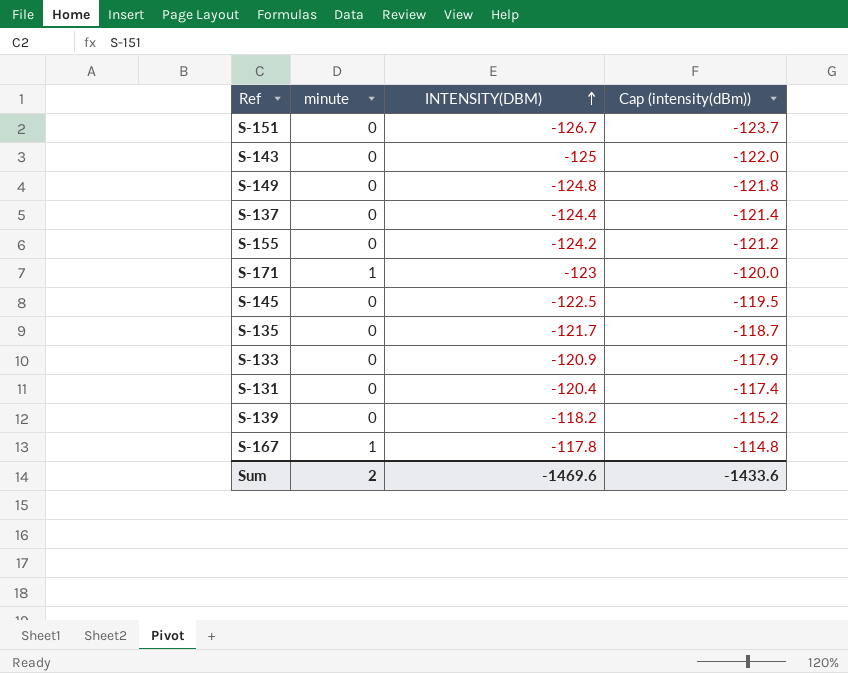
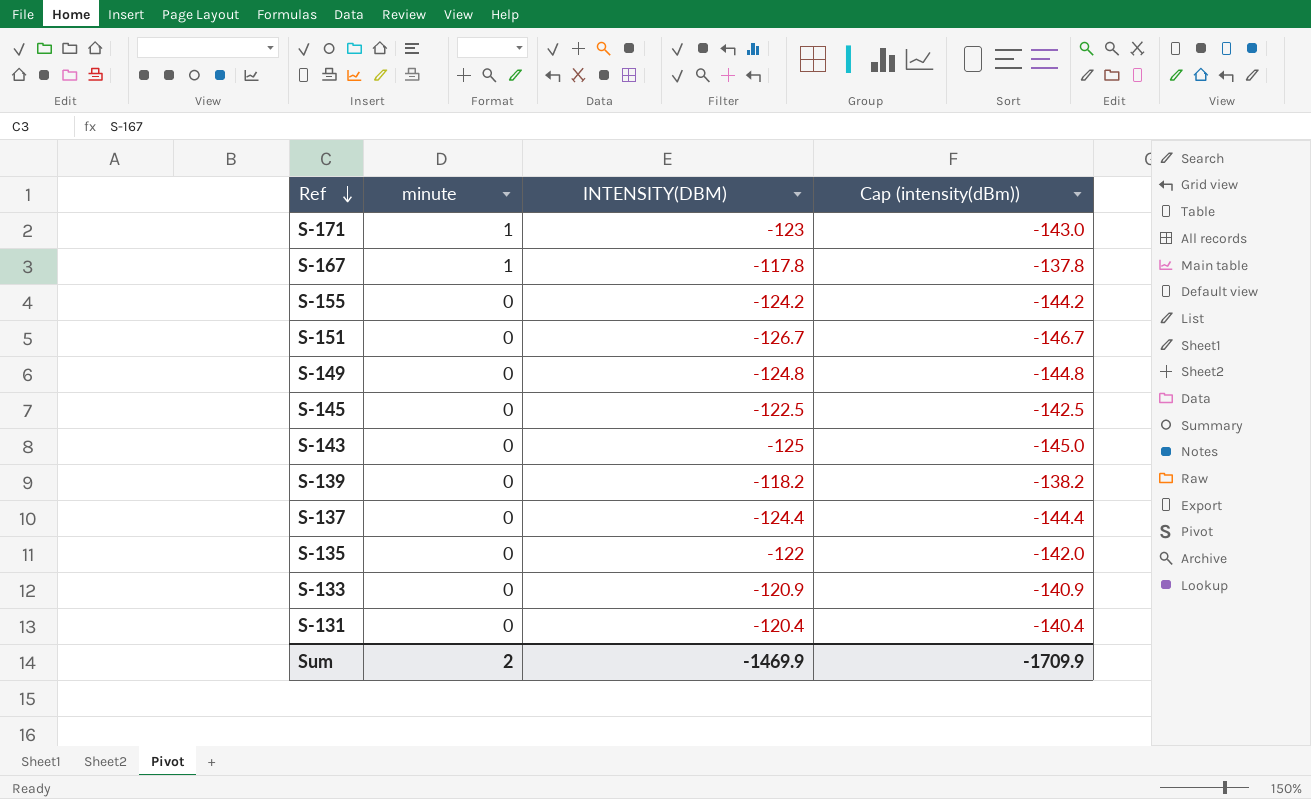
row order: INTENSITY(DBM) ascending -> Ref descending
column Cap (intensity(dBm)) | formula: [INTENSITY(DBM)] + 3 -> [INTENSITY(DBM)] - 20
S-135 | INTENSITY(DBM): -121.7 -> -122
Sum | INTENSITY(DBM): -1469.6 -> -1469.9
Sum | Cap (intensity(dBm)): -1433.6 -> -1709.9

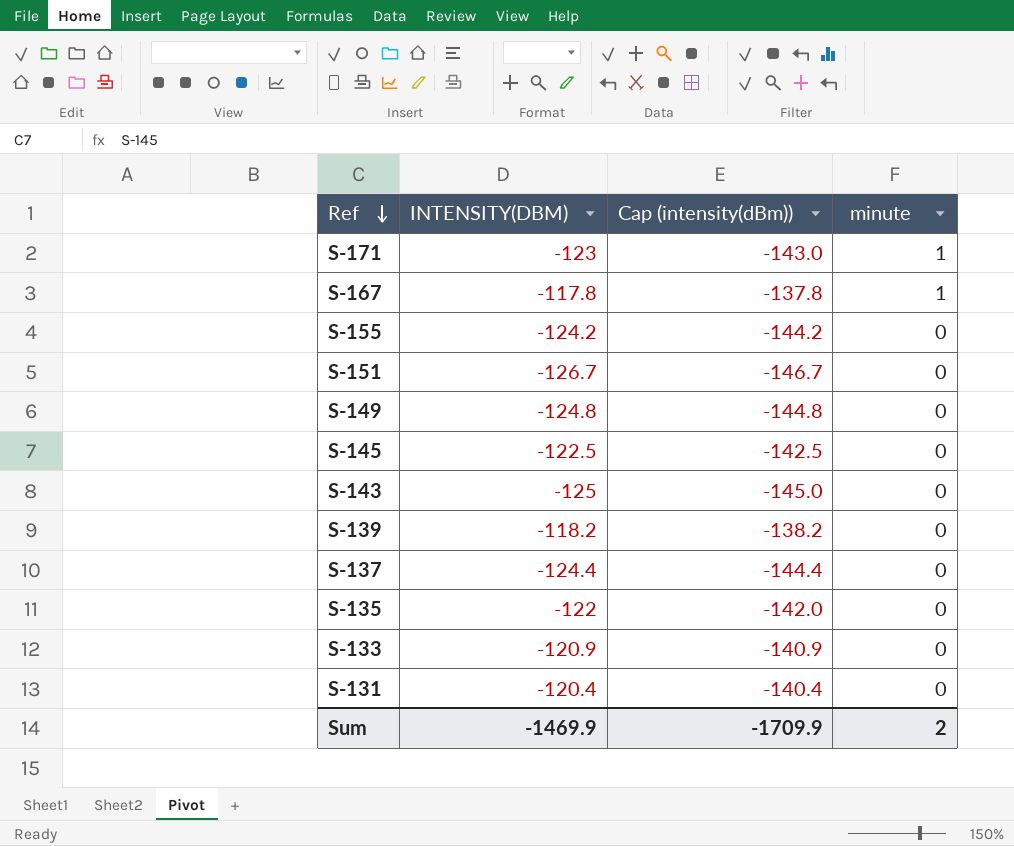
column minute | position: 2 -> 4

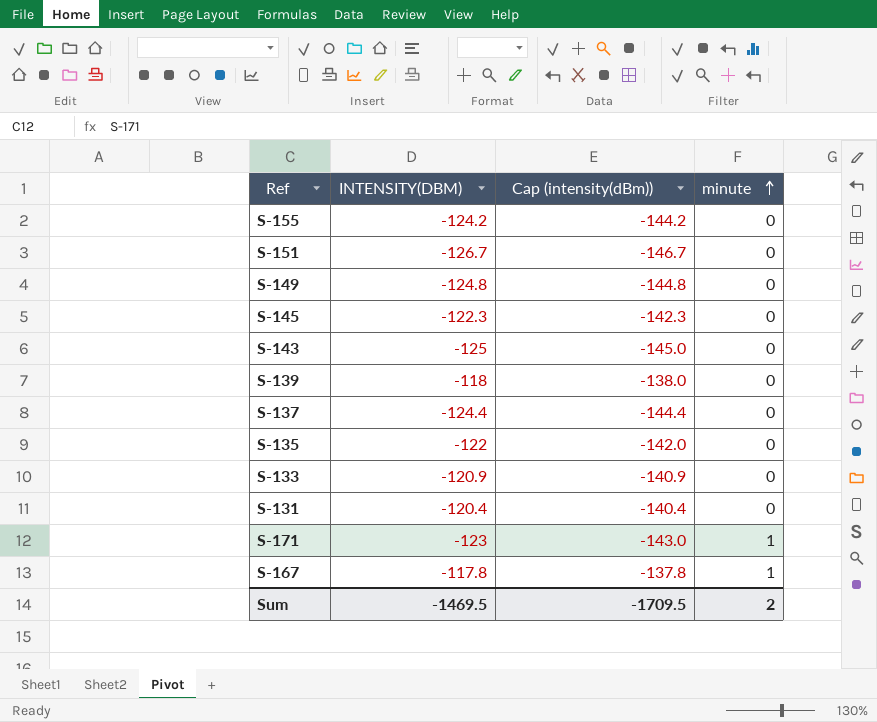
row order: Ref descending -> minute ascending
S-145 | INTENSITY(DBM): -122.5 -> -122.3
S-145 | Cap (intensity(dBm)): -142.5 -> -142.3
S-139 | INTENSITY(DBM): -118.2 -> -118
S-139 | Cap (intensity(dBm)): -138.2 -> -138.0
Sum | INTENSITY(DBM): -1469.9 -> -1469.5
Sum | Cap (intensity(dBm)): -1709.9 -> -1709.5

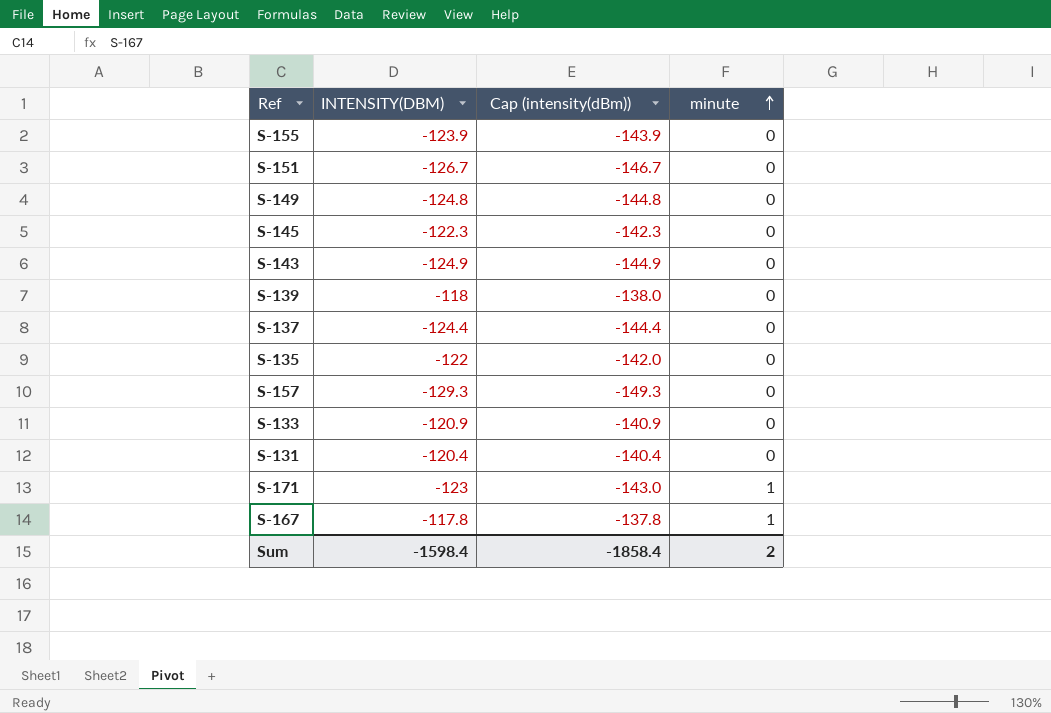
S-155 | INTENSITY(DBM): -124.2 -> -123.9
S-155 | Cap (intensity(dBm)): -144.2 -> -143.9
S-143 | INTENSITY(DBM): -125 -> -124.9
S-143 | Cap (intensity(dBm)): -145.0 -> -144.9
row S-157: none -> -129.3 | -149.3 | 0
Sum | INTENSITY(DBM): -1469.5 -> -1598.4
Sum | Cap (intensity(dBm)): -1709.5 -> -1858.4

